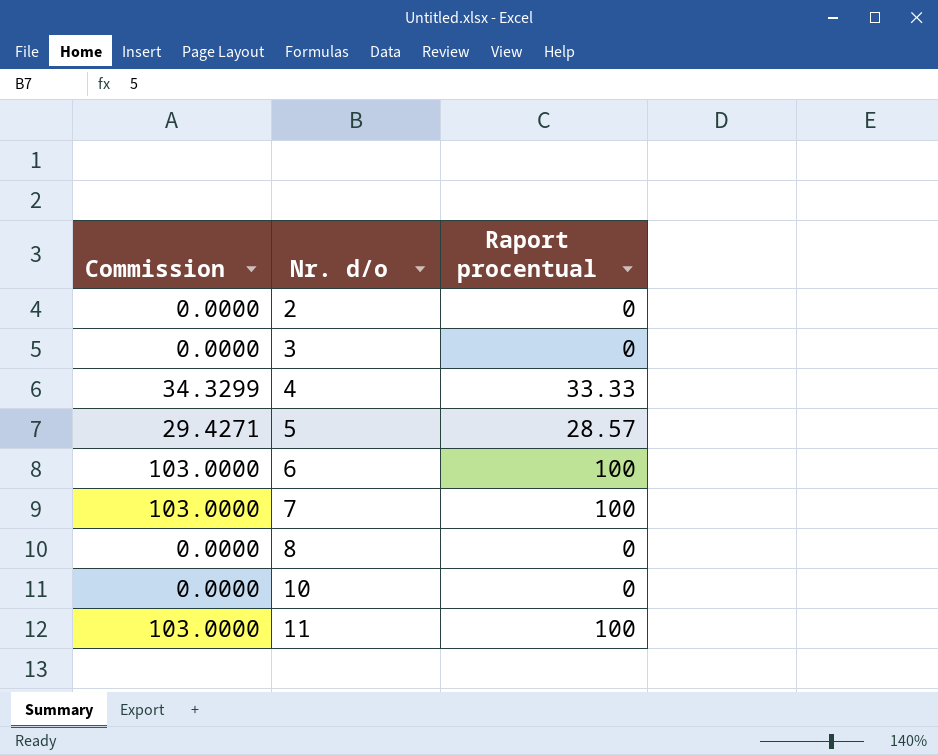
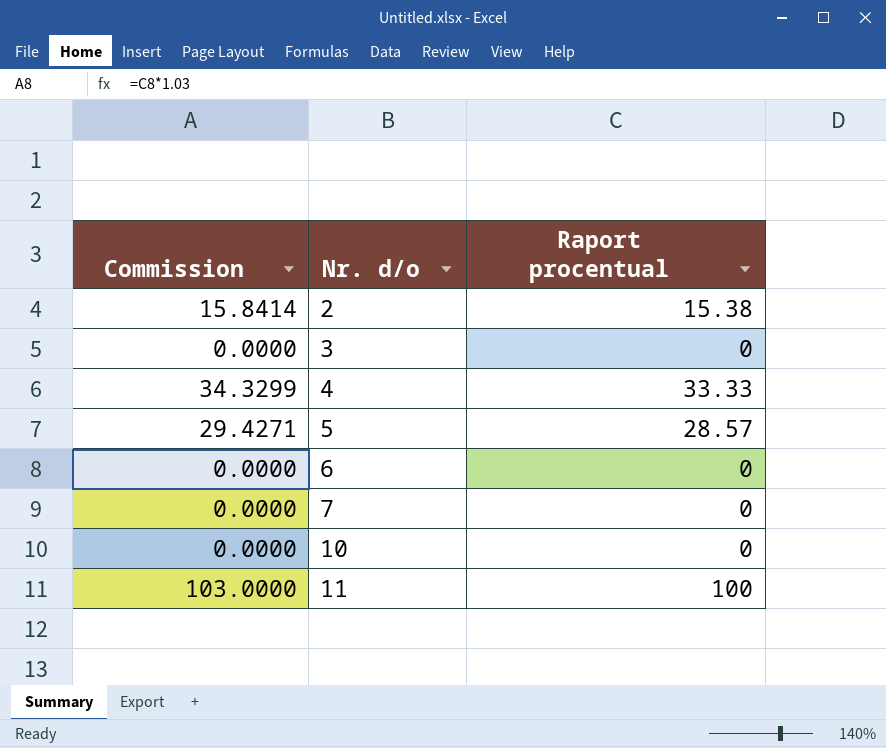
row 8: 0.0000 | 0 -> none
2 | Commission: 0.0000 -> 15.8414
2 | Raport procentual: 0 -> 15.38
6 | Commission: 103.0000 -> 0.0000
6 | Raport procentual: 100 -> 0
7 | Commission: 103.0000 -> 0.0000
7 | Raport procentual: 100 -> 0

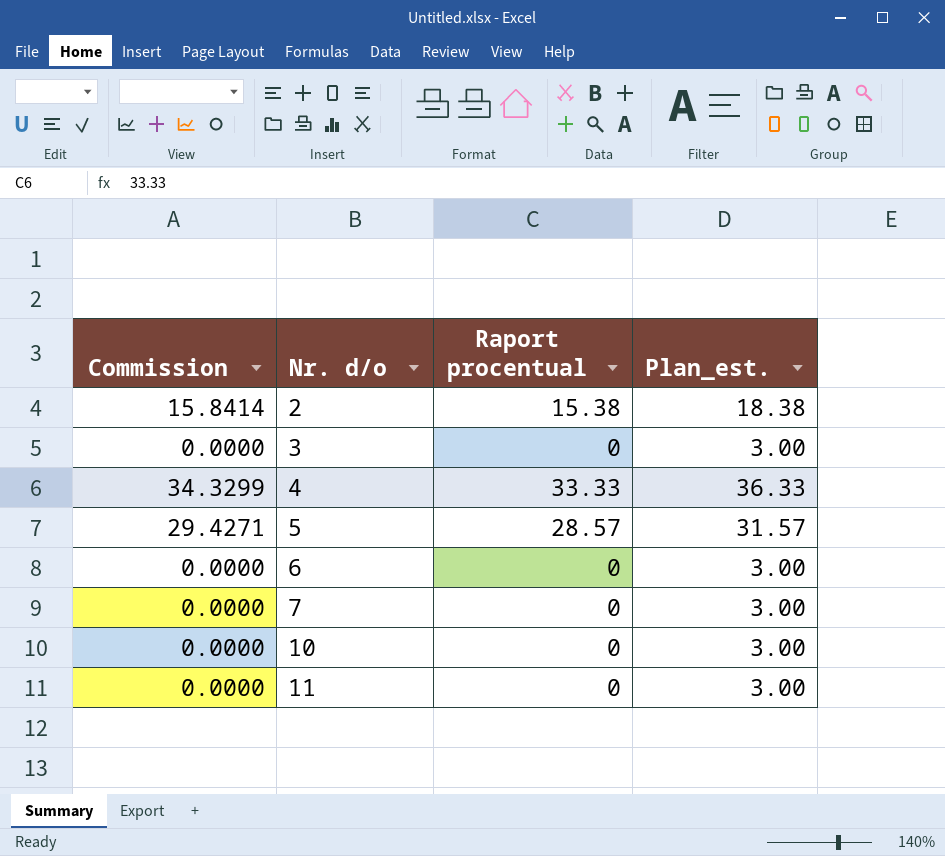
column Plan_est. | formula: none -> [Raport procentual] + 3
11 | Commission: 103.0000 -> 0.0000
11 | Raport procentual: 100 -> 0

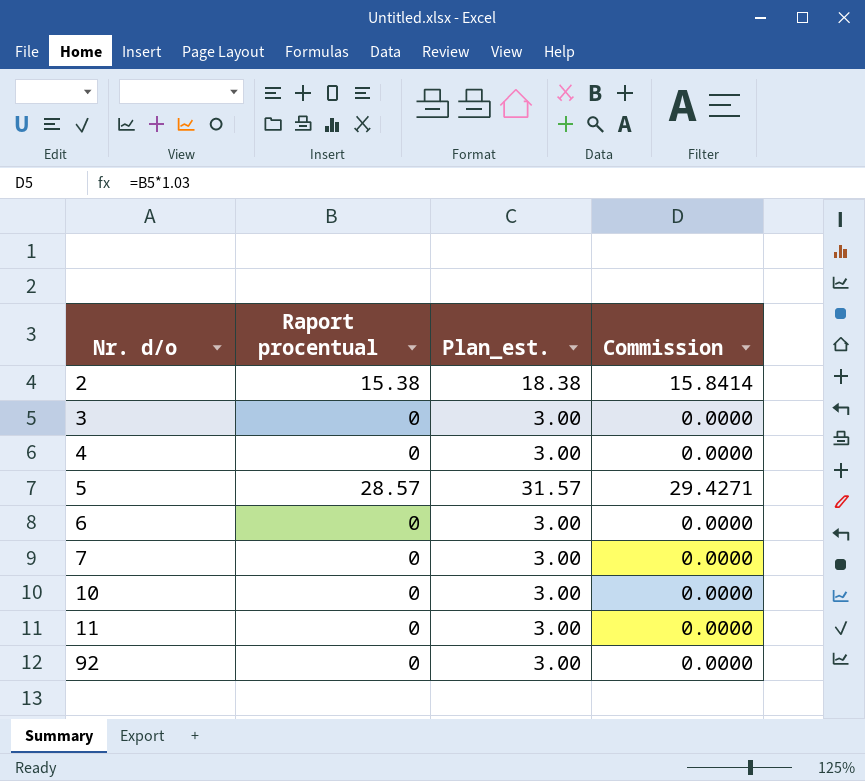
column Commission | position: 1 -> 4
4 | Raport procentual: 33.33 -> 0
4 | Plan_est.: 36.33 -> 3.00
4 | Commission: 34.3299 -> 0.0000
row 92: none -> 0 | 3.00 | 0.0000

